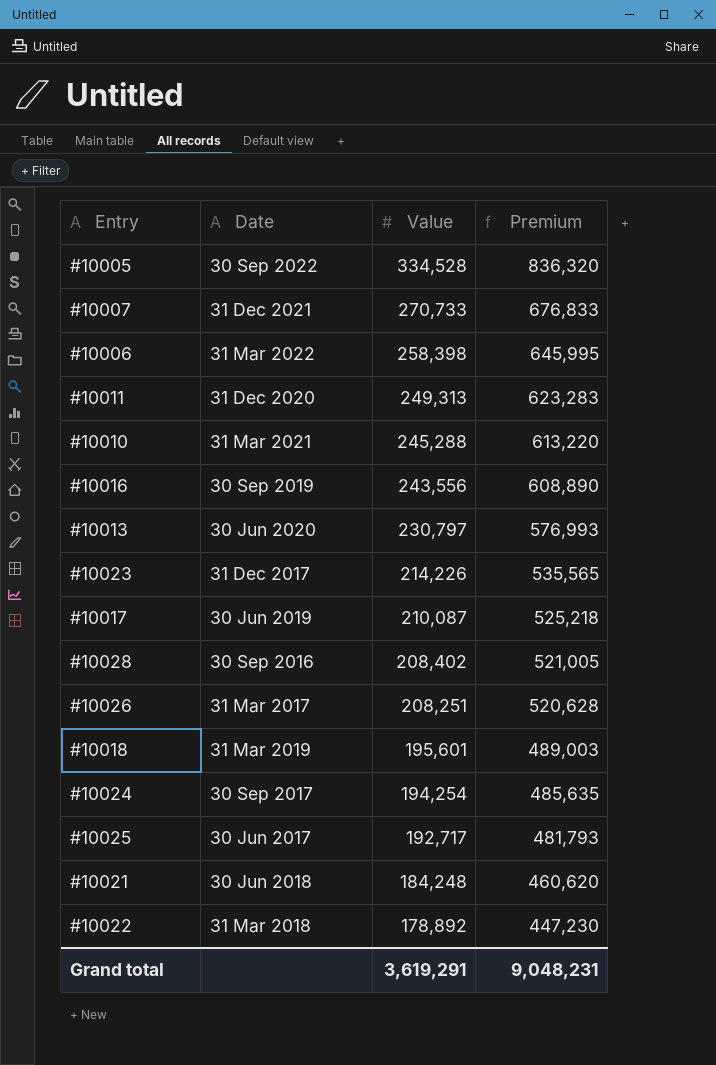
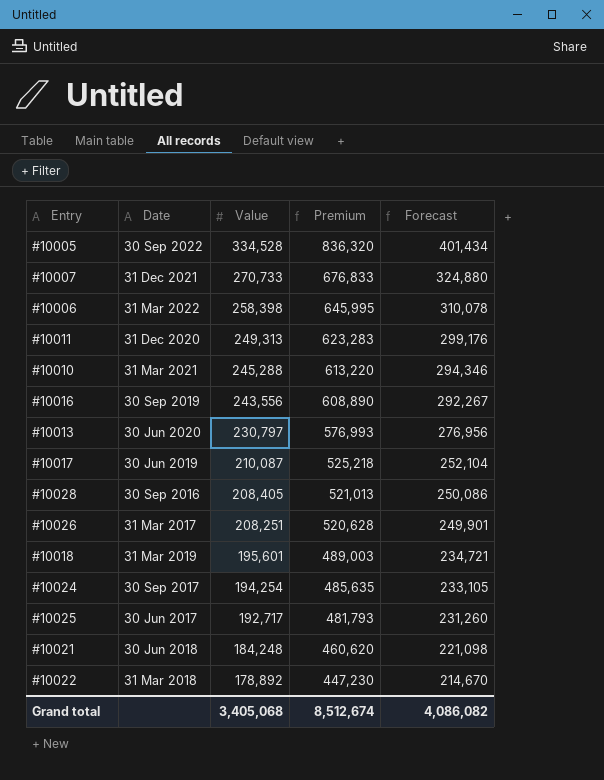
column Forecast | formula: none -> [Value] * 1.2
row #10023: 31 Dec 2017 | 214,226 | 535,565 -> none
#10028 | Value: 208,402 -> 208,405
#10028 | Premium: 521,005 -> 521,013
Grand total | Value: 3,619,291 -> 3,405,068
Grand total | Premium: 9,048,231 -> 8,512,674

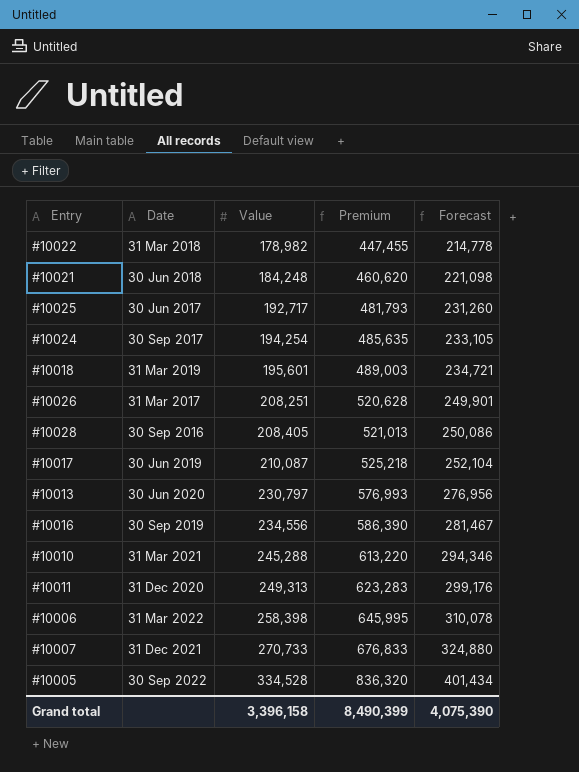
row order: Value descending -> Value ascending
#10022 | Value: 178,892 -> 178,982
#10022 | Premium: 447,230 -> 447,455
#10022 | Forecast: 214,670 -> 214,778
#10016 | Value: 243,556 -> 234,556
#10016 | Premium: 608,890 -> 586,390
#10016 | Forecast: 292,267 -> 281,467
Grand total | Value: 3,405,068 -> 3,396,158
Grand total | Premium: 8,512,674 -> 8,490,399
Grand total | Forecast: 4,086,082 -> 4,075,390

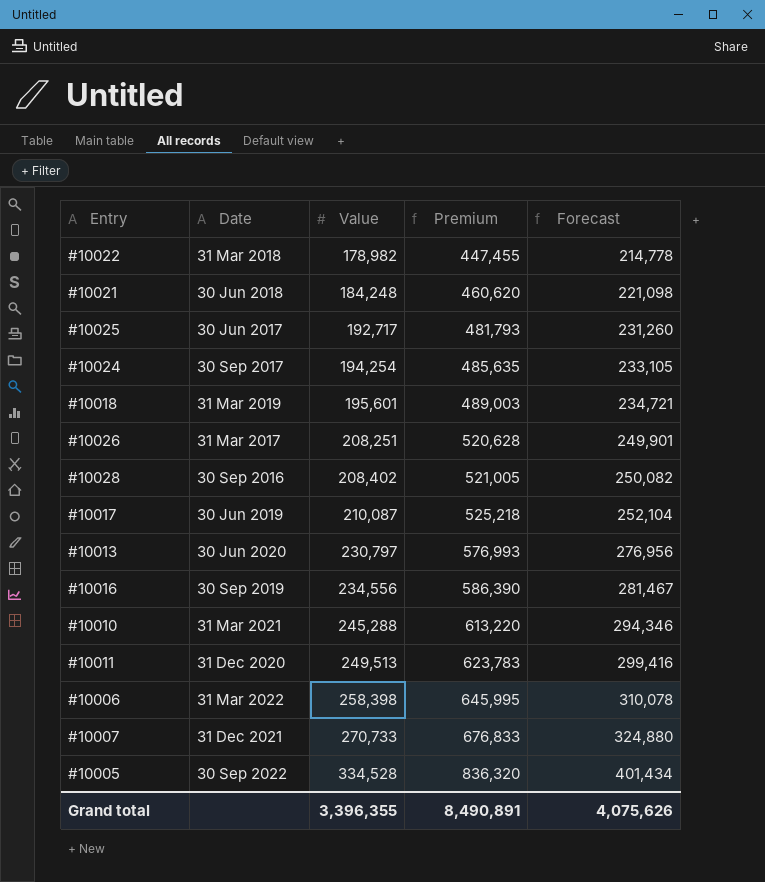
#10028 | Value: 208,405 -> 208,402
#10028 | Premium: 521,013 -> 521,005
#10028 | Forecast: 250,086 -> 250,082
#10011 | Value: 249,313 -> 249,513
#10011 | Premium: 623,283 -> 623,783
#10011 | Forecast: 299,176 -> 299,416
Grand total | Value: 3,396,158 -> 3,396,355
Grand total | Premium: 8,490,399 -> 8,490,891
Grand total | Forecast: 4,075,390 -> 4,075,626

